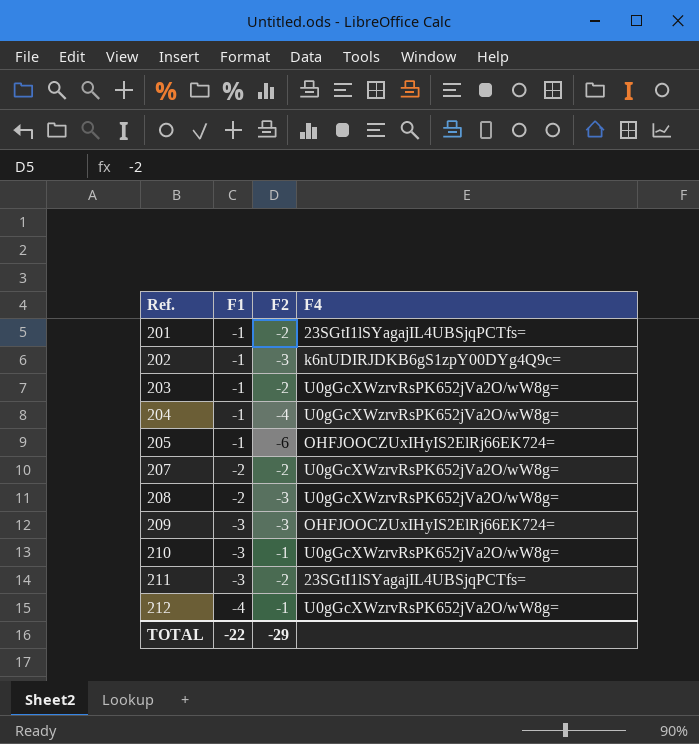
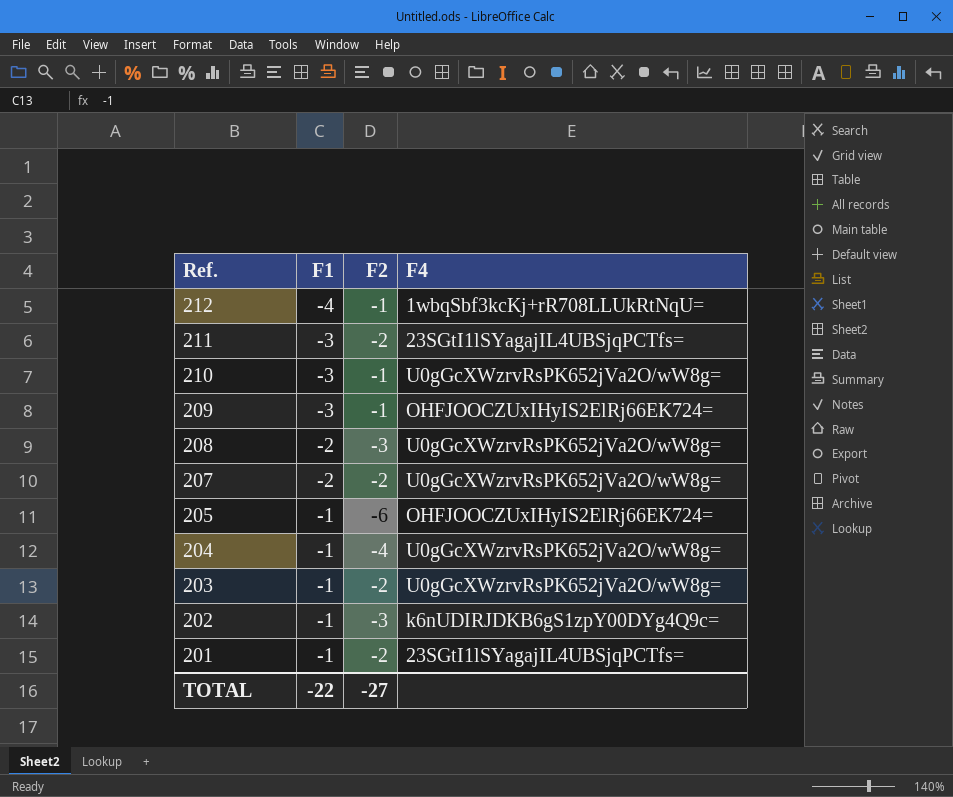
row order: Ref. ascending -> Ref. descending
212 | F4: U0gGcXWzrvRsPK652jVa2O/wW8g= -> 1wbqSbf3kcKj+rR708LLUkRtNqU=
209 | F2: -3 -> -1
TOTAL | F2: -29 -> -27

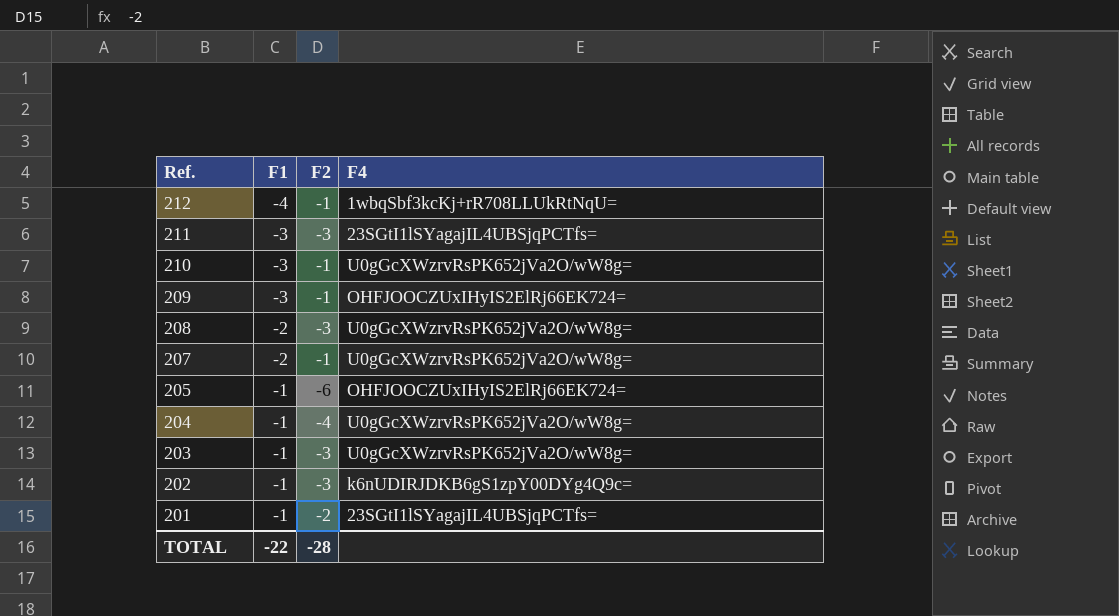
211 | F2: -2 -> -3
207 | F2: -2 -> -1
203 | F2: -2 -> -3
TOTAL | F2: -27 -> -28

